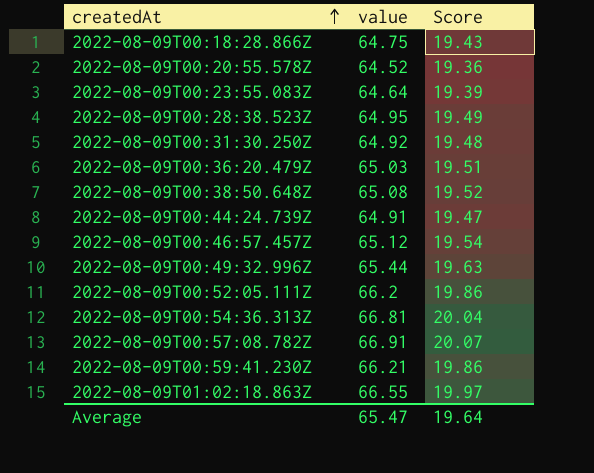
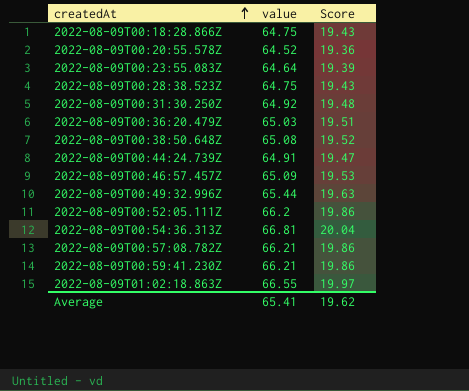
2022-08-09T00:28:38.523Z | value: 64.95 -> 64.75
2022-08-09T00:28:38.523Z | Score: 19.49 -> 19.43
2022-08-09T00:46:57.457Z | value: 65.12 -> 65.09
2022-08-09T00:46:57.457Z | Score: 19.54 -> 19.53
2022-08-09T00:57:08.782Z | value: 66.91 -> 66.21
2022-08-09T00:57:08.782Z | Score: 20.07 -> 19.86
Average | value: 65.47 -> 65.41
Average | Score: 19.64 -> 19.62

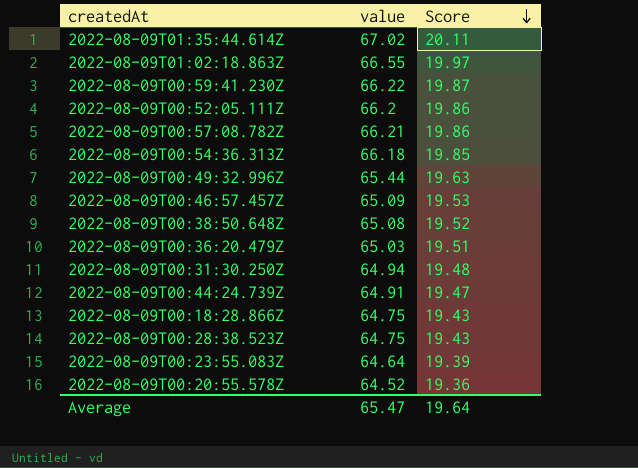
row order: createdAt ascending -> Score descending
row 2022-08-09T01:35:44.614Z: none -> 67.02 | 20.11
2022-08-09T00:59:41.230Z | value: 66.21 -> 66.22
2022-08-09T00:59:41.230Z | Score: 19.86 -> 19.87
2022-08-09T00:54:36.313Z | value: 66.81 -> 66.18
2022-08-09T00:54:36.313Z | Score: 20.04 -> 19.85
2022-08-09T00:31:30.250Z | value: 64.92 -> 64.94
Average | value: 65.41 -> 65.47
Average | Score: 19.62 -> 19.64

